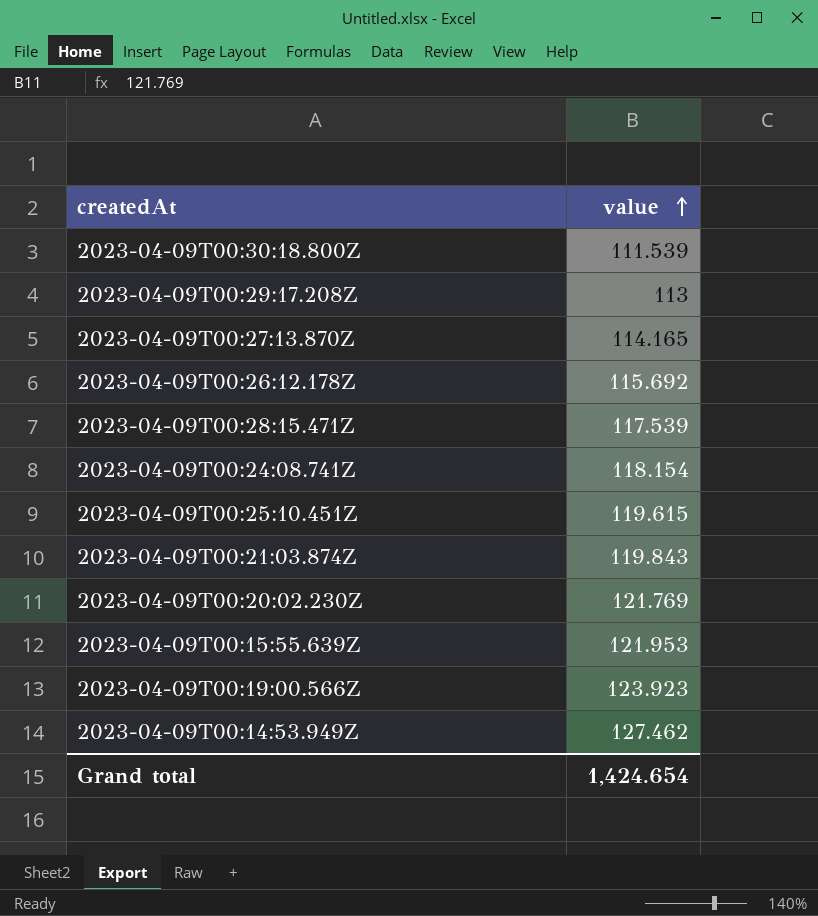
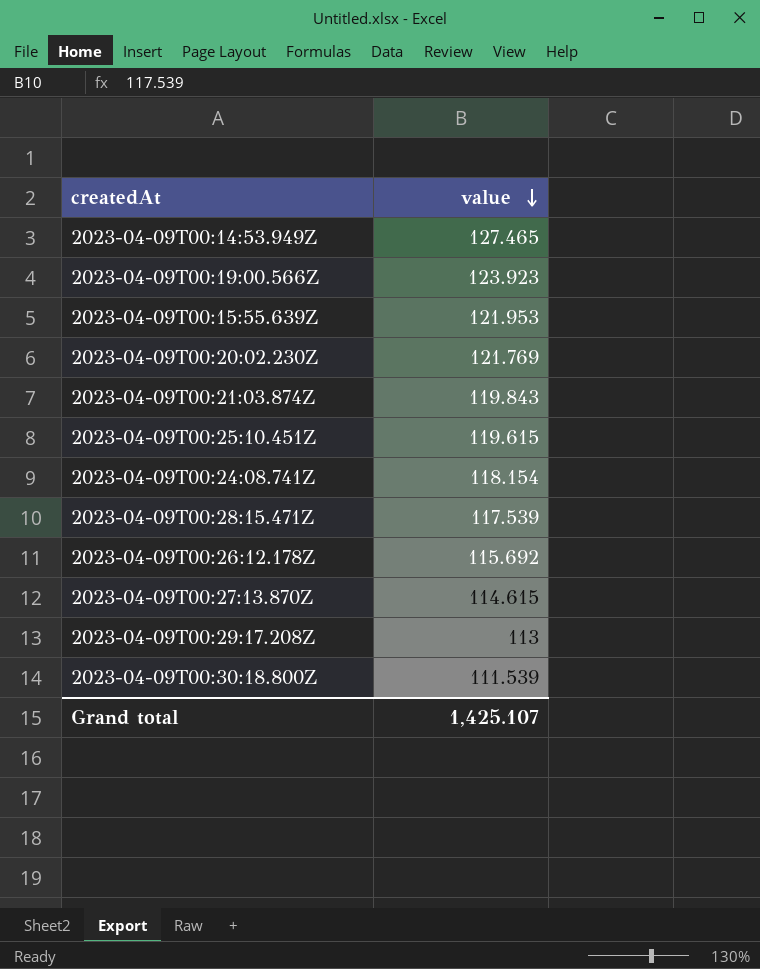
row order: value ascending -> value descending
2023-04-09T00:14:53.949Z | value: 127.462 -> 127.465
2023-04-09T00:27:13.870Z | value: 114.165 -> 114.615
Grand total | value: 1,424.654 -> 1,425.107

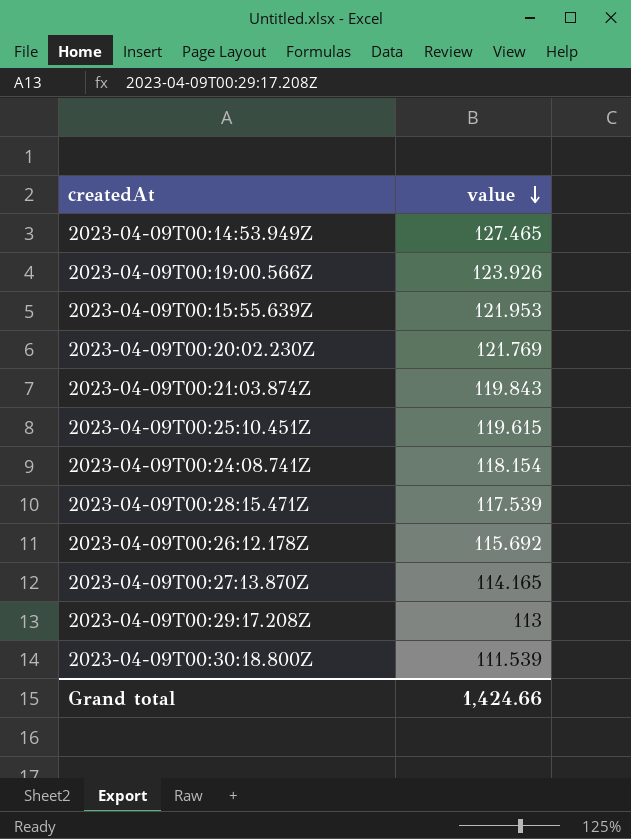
2023-04-09T00:19:00.566Z | value: 123.923 -> 123.926
2023-04-09T00:27:13.870Z | value: 114.615 -> 114.165
Grand total | value: 1,425.107 -> 1,424.66

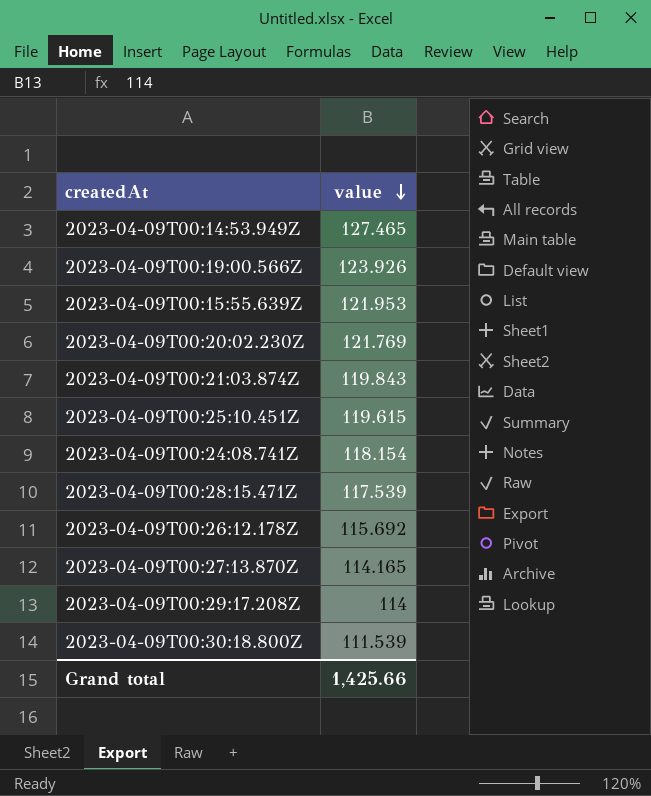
2023-04-09T00:29:17.208Z | value: 113 -> 114
Grand total | value: 1,424.66 -> 1,425.66

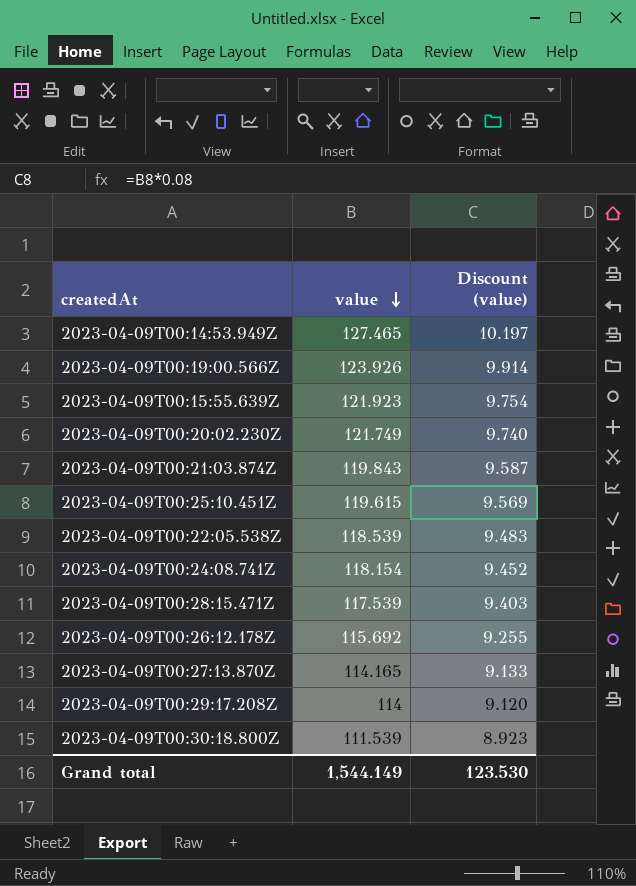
column Discount (value) | formula: none -> [value] * 0.08
2023-04-09T00:15:55.639Z | value: 121.953 -> 121.923
2023-04-09T00:20:02.230Z | value: 121.769 -> 121.749
row 2023-04-09T00:22:05.538Z: none -> 118.539 | 9.483
Grand total | value: 1,425.66 -> 1,544.149

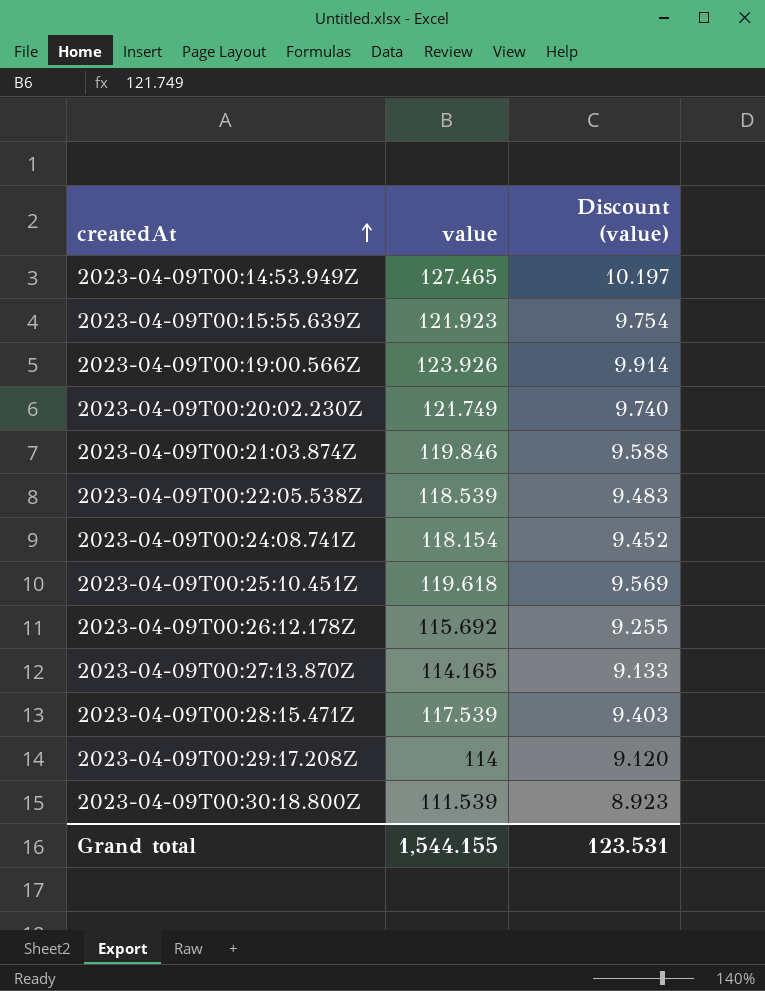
row order: value descending -> createdAt ascending
2023-04-09T00:21:03.874Z | value: 119.843 -> 119.846
2023-04-09T00:21:03.874Z | Discount (value): 9.587 -> 9.588
2023-04-09T00:25:10.451Z | value: 119.615 -> 119.618
Grand total | value: 1,544.149 -> 1,544.155
Grand total | Discount (value): 123.530 -> 123.531

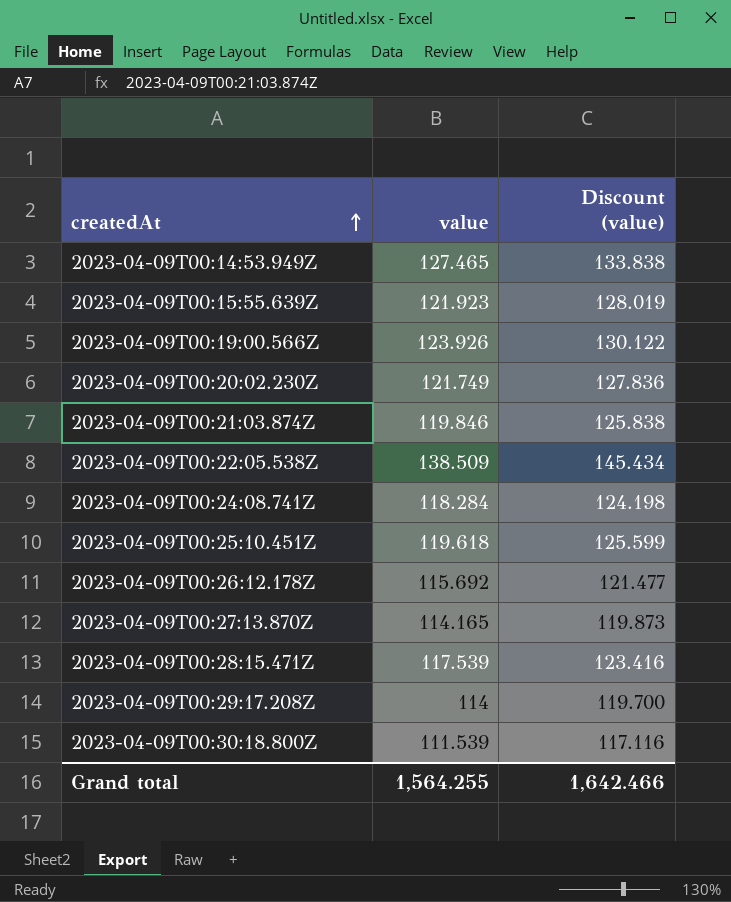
column Discount (value) | formula: [value] * 0.08 -> [value] * 1.05
2023-04-09T00:22:05.538Z | value: 118.539 -> 138.509
2023-04-09T00:24:08.741Z | value: 118.154 -> 118.284
Grand total | value: 1,544.155 -> 1,564.255
Grand total | Discount (value): 123.531 -> 1,642.466

